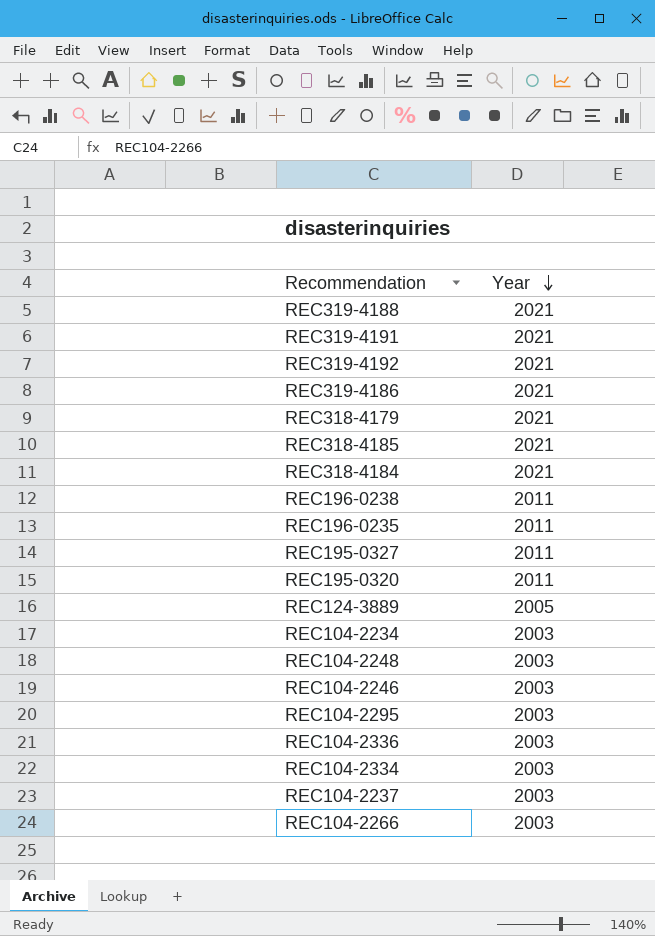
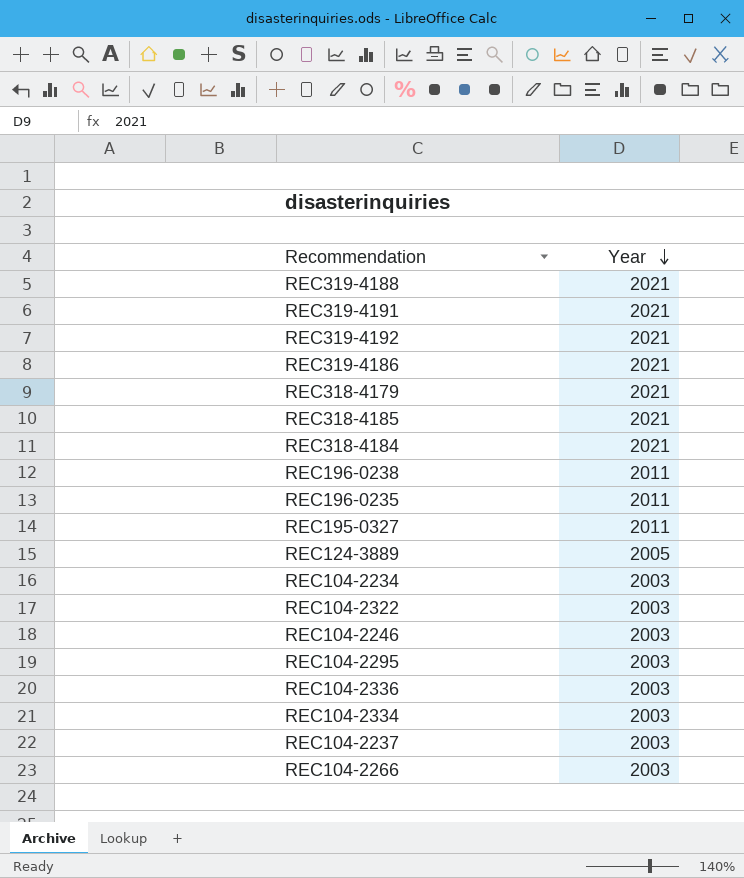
row REC195-0320: 2011 -> none
row REC104-2248: 2003 -> none
row REC104-2322: none -> 2003

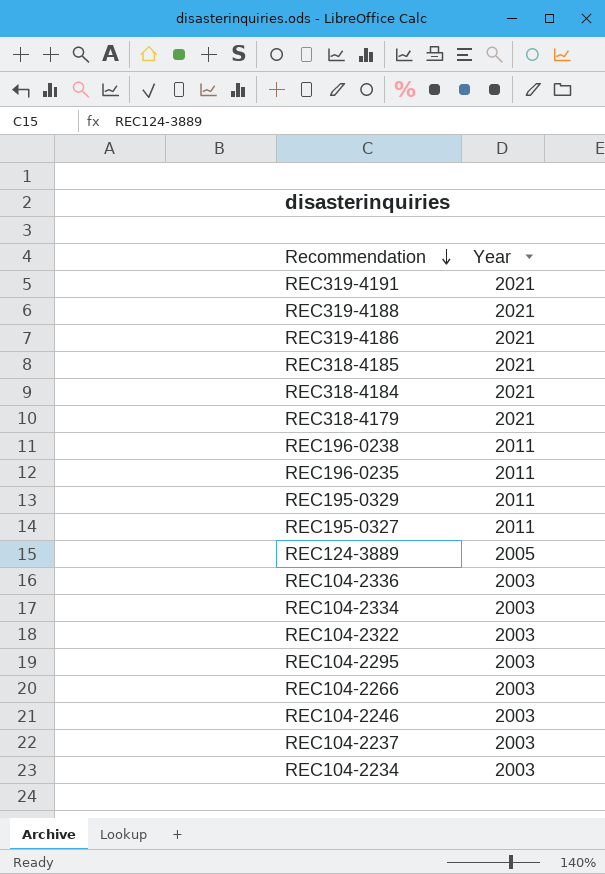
row order: Year descending -> Recommendation descending
row REC319-4192: 2021 -> none
row REC195-0329: none -> 2011

